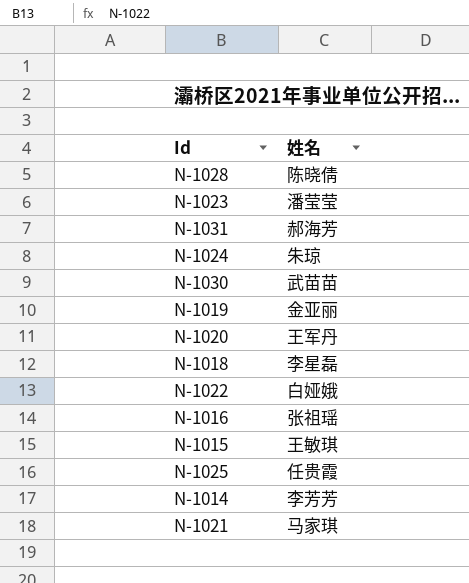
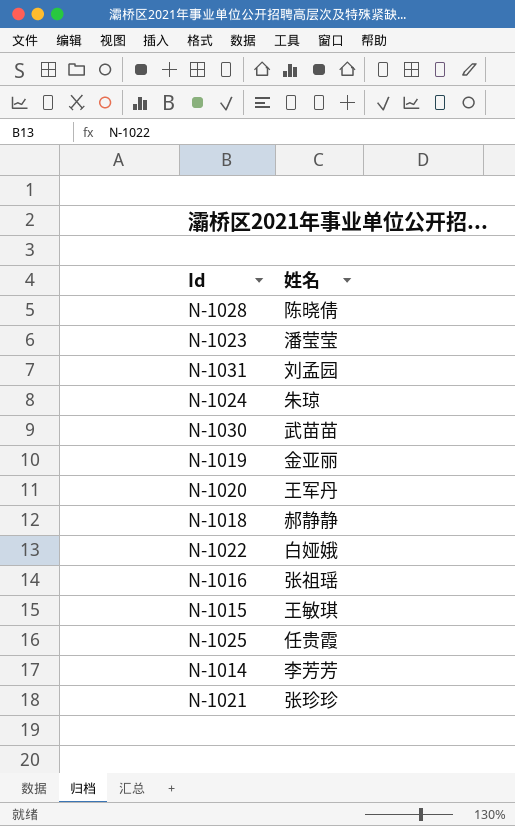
N-1031 | 姓名: 郝海芳 -> 刘孟园
N-1018 | 姓名: 李星磊 -> 郝静静
N-1021 | 姓名: 马家琪 -> 张珍珍

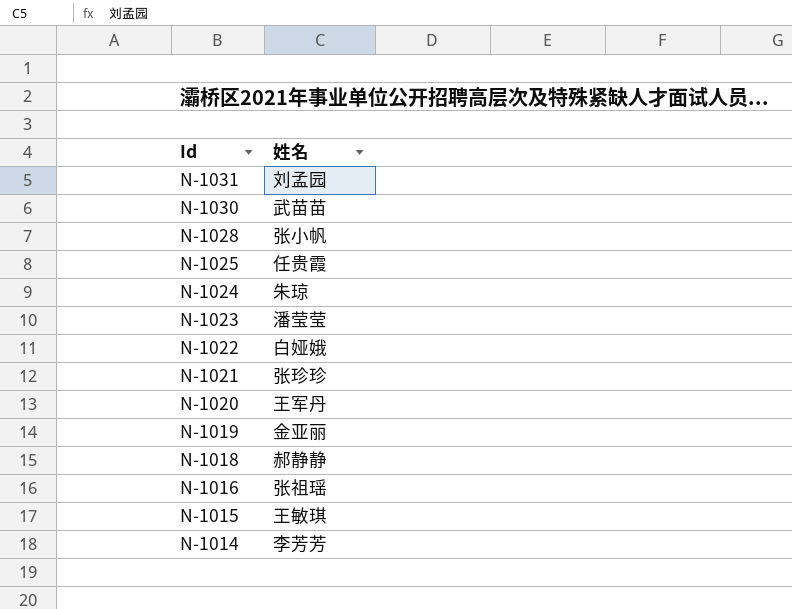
row order: none -> Id descending
N-1028 | 姓名: 陈晓倩 -> 张小帆

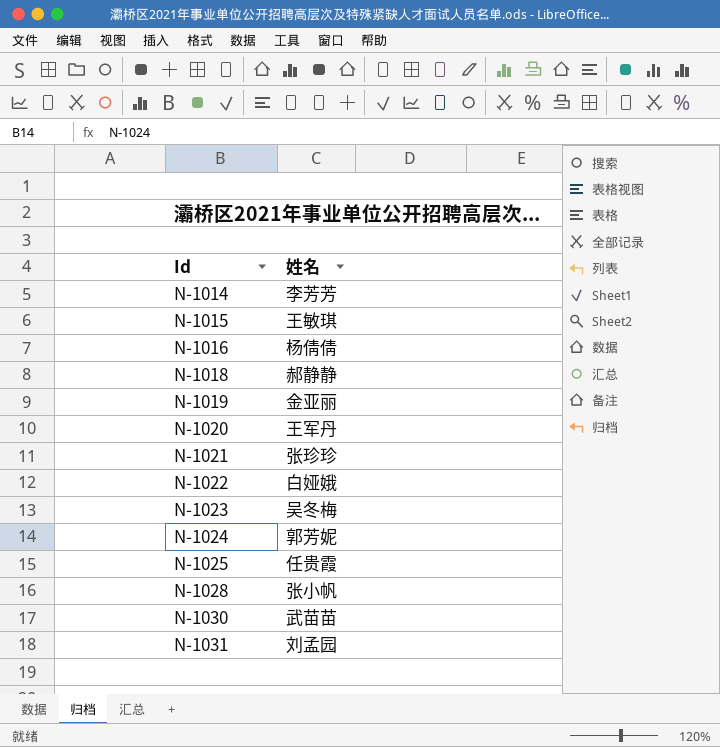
row order: Id descending -> Id ascending
N-1016 | 姓名: 张祖瑶 -> 杨倩倩
N-1023 | 姓名: 潘莹莹 -> 吴冬梅
N-1024 | 姓名: 朱琼 -> 郭芳妮

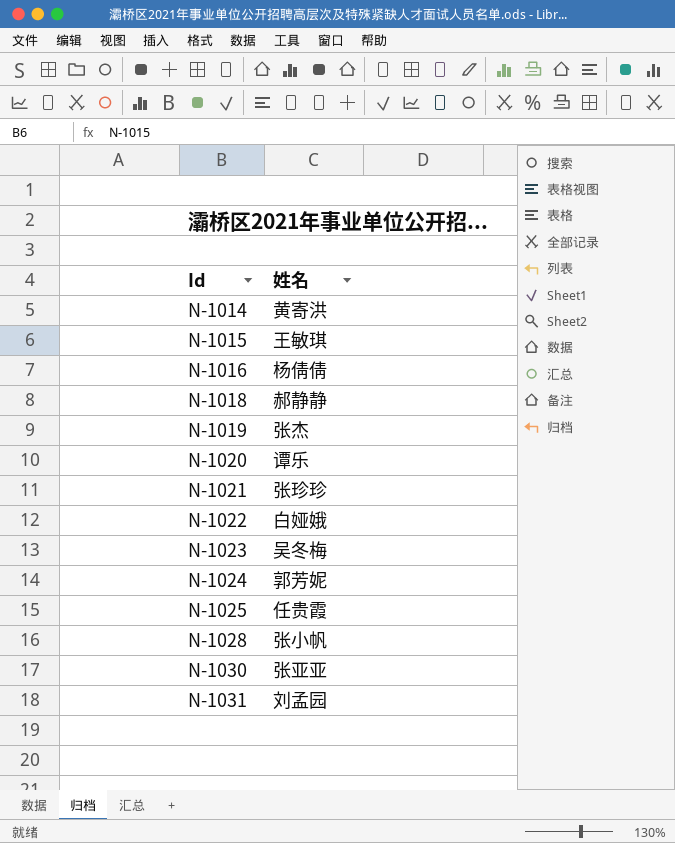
N-1014 | 姓名: 李芳芳 -> 黄寄洪
N-1019 | 姓名: 金亚丽 -> 张杰
N-1020 | 姓名: 王军丹 -> 谭乐
N-1030 | 姓名: 武苗苗 -> 张亚亚

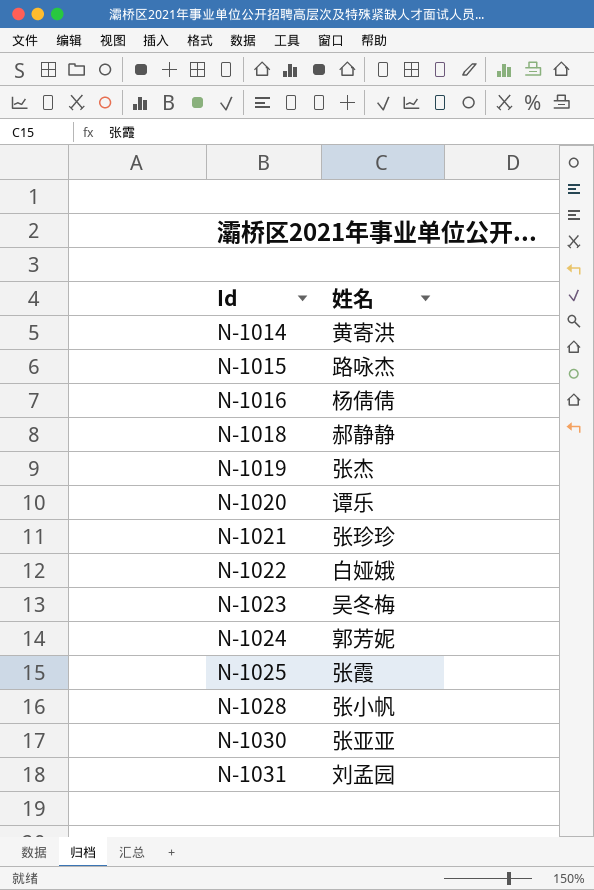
N-1015 | 姓名: 王敏琪 -> 路咏杰
N-1025 | 姓名: 任贵霞 -> 张霞

